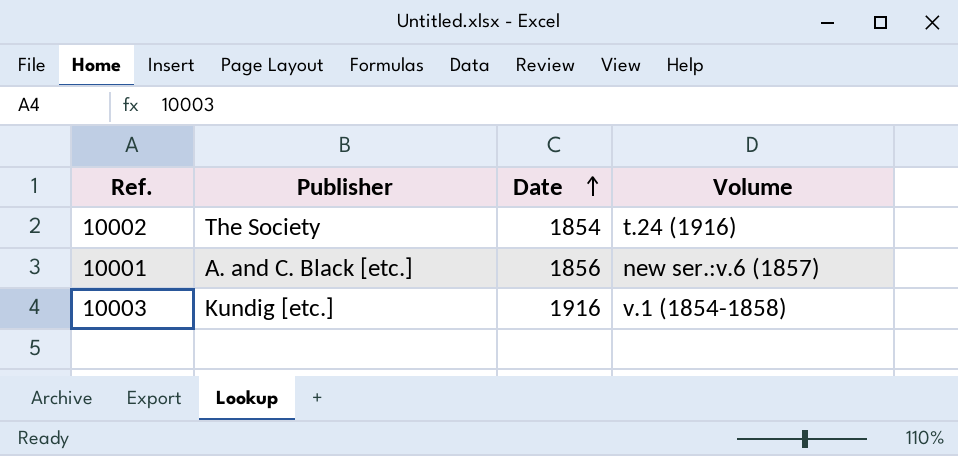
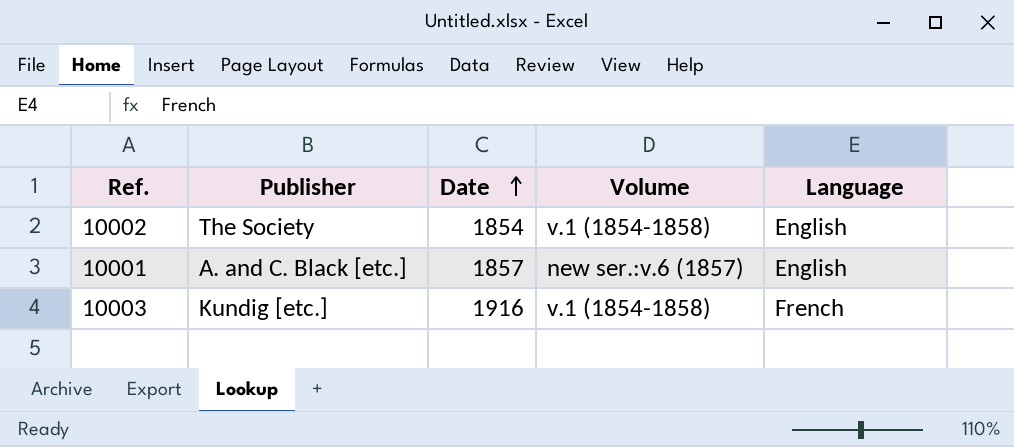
column Language | position: none -> 5
10002 | Volume: t.24 (1916) -> v.1 (1854-1858)
10001 | Date: 1856 -> 1857

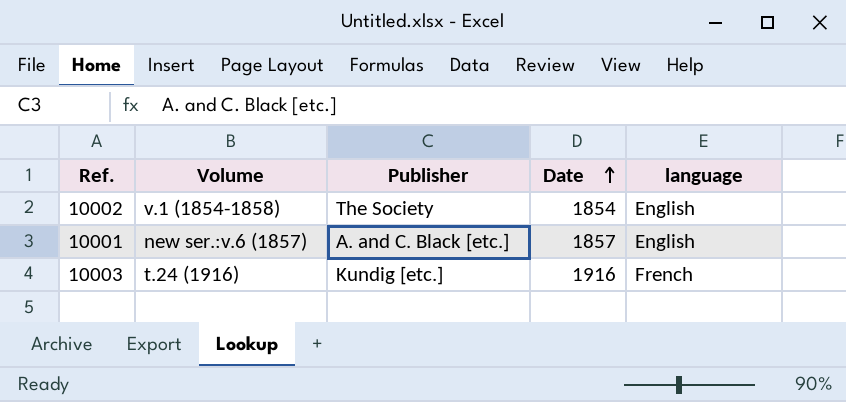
column Volume | position: 4 -> 2
column name: Language -> language
10003 | Volume: v.1 (1854-1858) -> t.24 (1916)

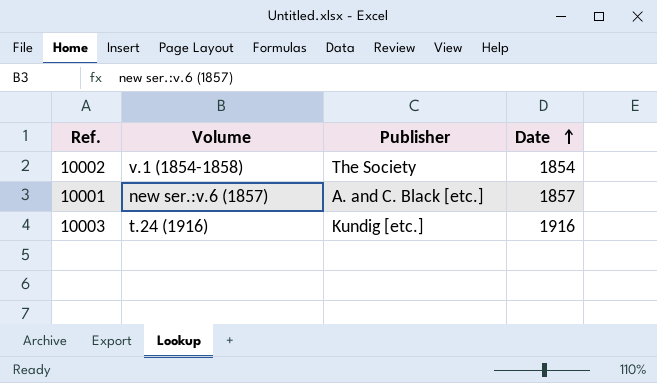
column language | position: 5 -> none

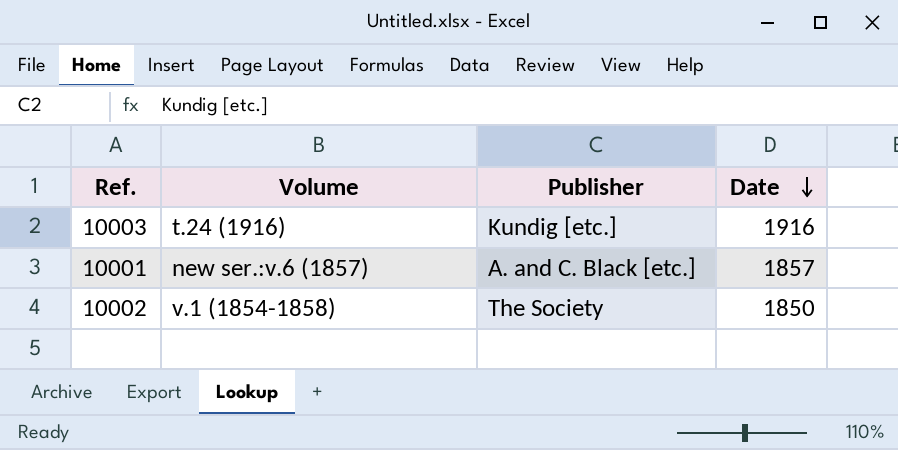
row order: Date ascending -> Date descending
10002 | Date: 1854 -> 1850

